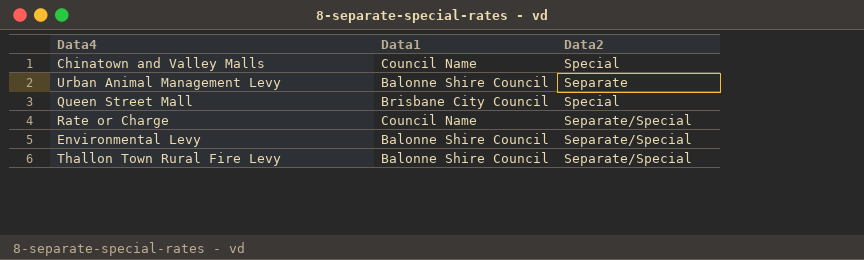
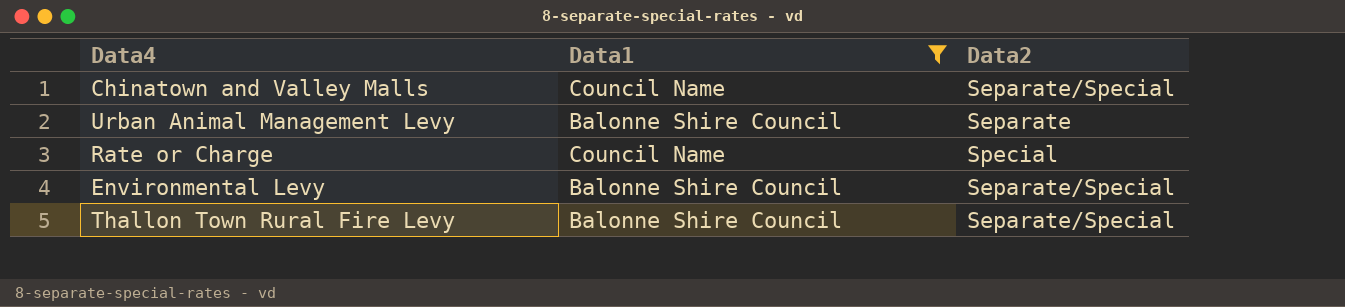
filter: none -> Data1 != Brisbane City Council
Chinatown and Valley Malls | Data2: Special -> Separate/Special
Rate or Charge | Data2: Separate/Special -> Special

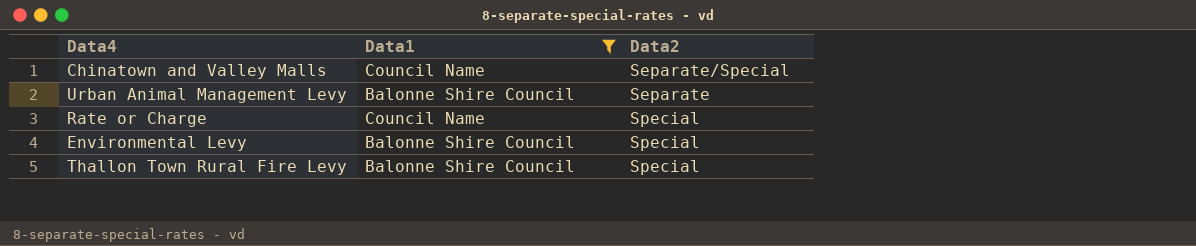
Environmental Levy | Data2: Separate/Special -> Special
Thallon Town Rural Fire Levy | Data2: Separate/Special -> Special

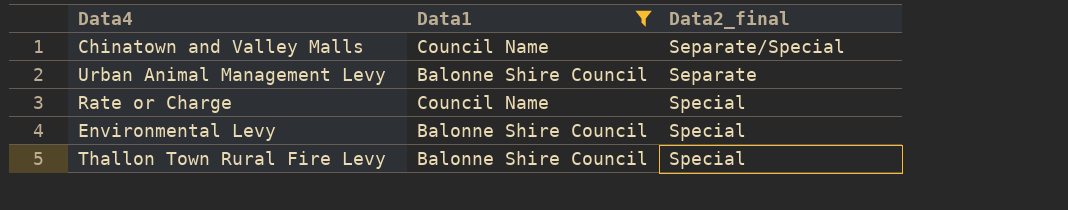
column name: Data2 -> Data2_final

